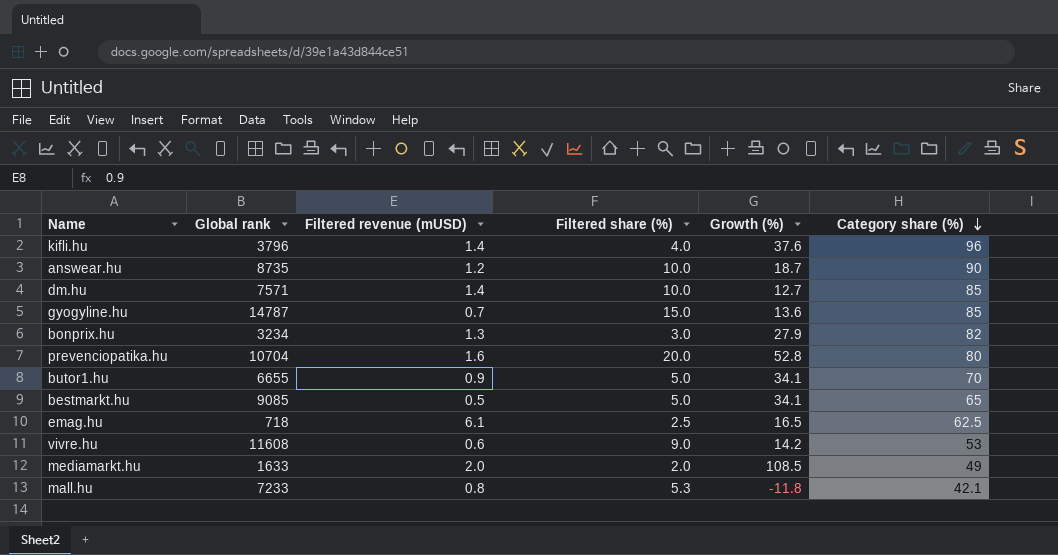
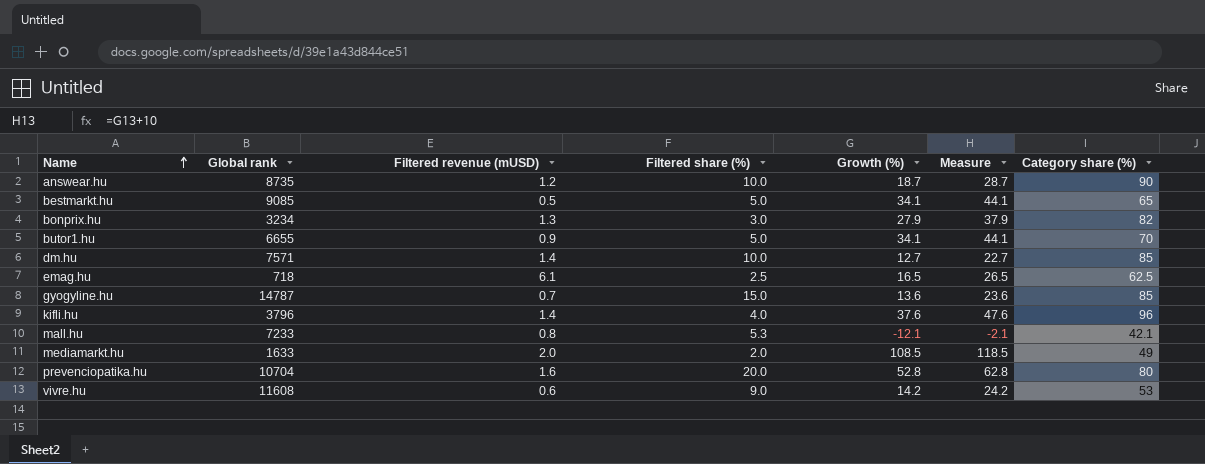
row order: Category share (%) descending -> Name ascending
column Measure | formula: none -> [Growth (%)] + 10
mall.hu | Growth (%): -11.8 -> -12.1

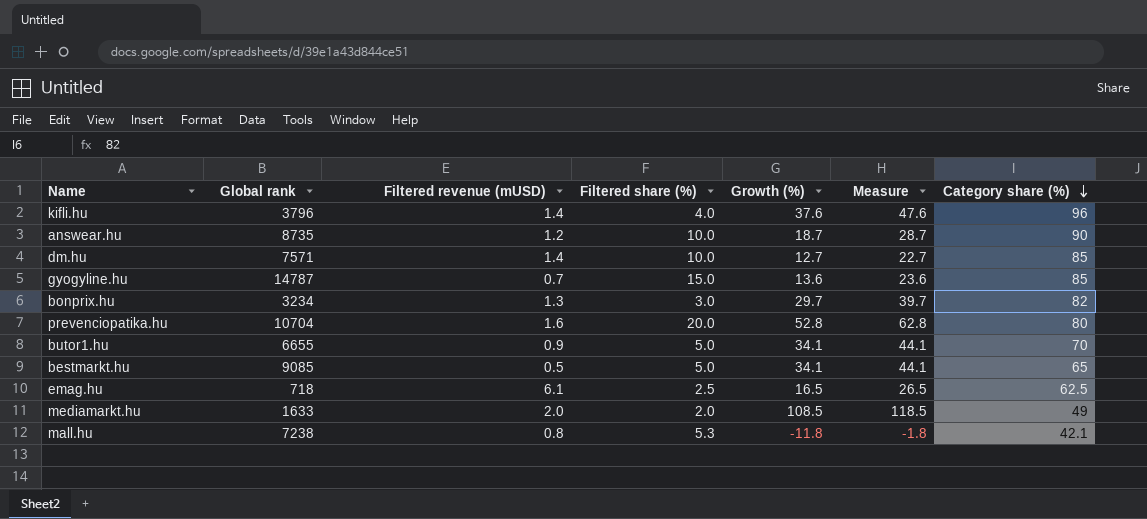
row order: Name ascending -> Category share (%) descending
row vivre.hu: 11608 | 0.6 | 9.0 | 14.2 | 24.2 | 53 -> none
bonprix.hu | Growth (%): 27.9 -> 29.7
bonprix.hu | Measure: 37.9 -> 39.7
mall.hu | Global rank: 7233 -> 7238
mall.hu | Growth (%): -12.1 -> -11.8
mall.hu | Measure: -2.1 -> -1.8

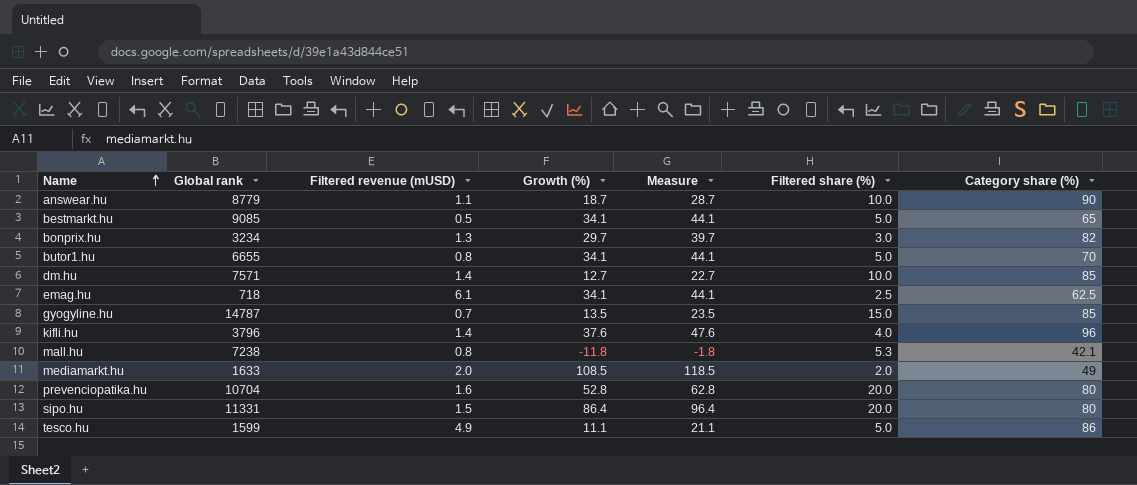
row order: Category share (%) descending -> Name ascending
column Filtered share (%) | position: 4 -> 6
answear.hu | Global rank: 8735 -> 8779
answear.hu | Filtered revenue (mUSD): 1.2 -> 1.1
butor1.hu | Filtered revenue (mUSD): 0.9 -> 0.8
emag.hu | Growth (%): 16.5 -> 34.1
emag.hu | Measure: 26.5 -> 44.1
gyogyline.hu | Growth (%): 13.6 -> 13.5
gyogyline.hu | Measure: 23.6 -> 23.5
row sipo.hu: none -> 11331 | 1.5 | 86.4 | 96.4 | 20.0 | 80
row tesco.hu: none -> 1599 | 4.9 | 11.1 | 21.1 | 5.0 | 86

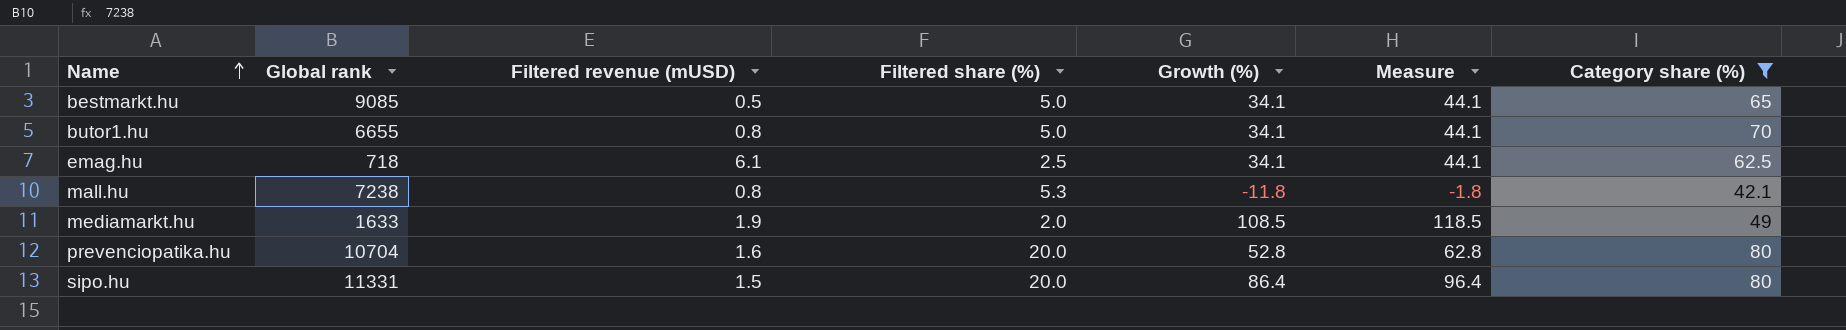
filter: none -> Category share (%) <= 80
column Filtered share (%) | position: 6 -> 4
mediamarkt.hu | Filtered revenue (mUSD): 2.0 -> 1.9

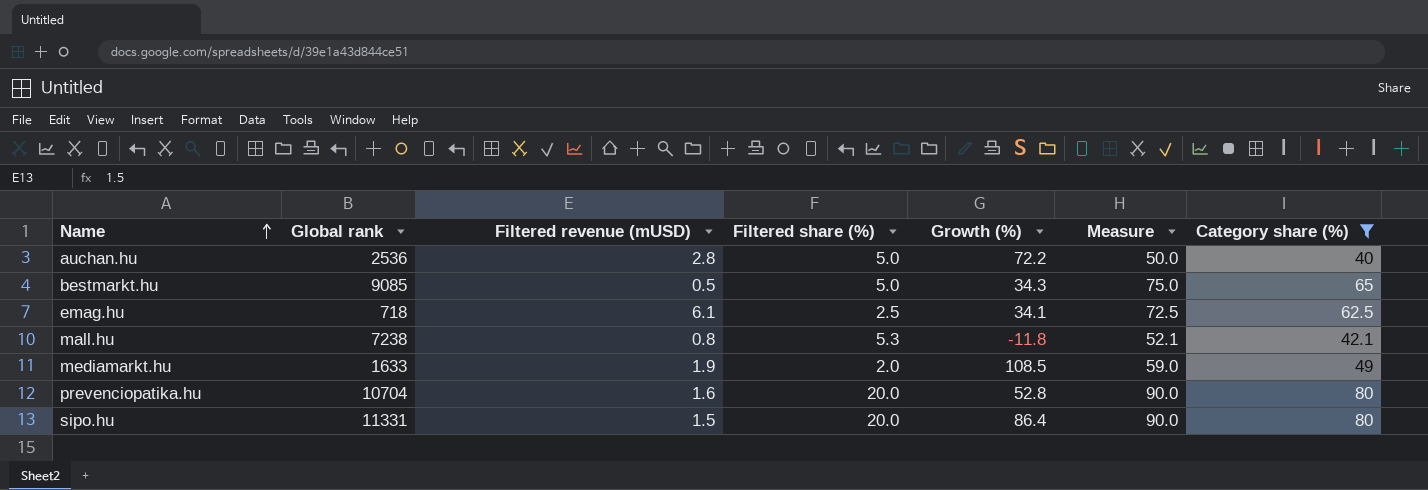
column Measure | formula: [Growth (%)] + 10 -> [Category share (%)] + 10
row butor1.hu: 6655 | 0.8 | 5.0 | 34.1 | 44.1 | 70 -> none
row auchan.hu: none -> 2536 | 2.8 | 5.0 | 72.2 | 50.0 | 40
bestmarkt.hu | Growth (%): 34.1 -> 34.3

